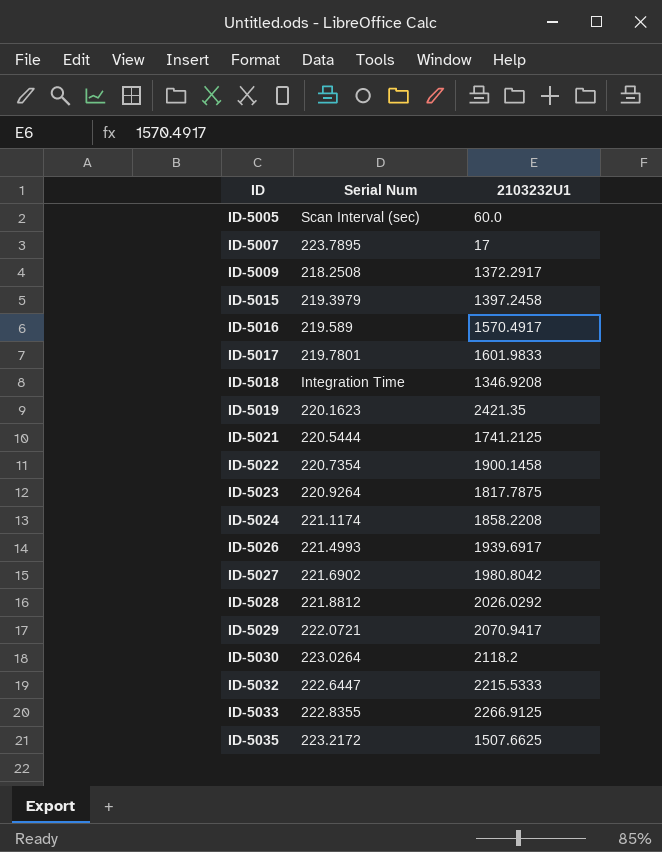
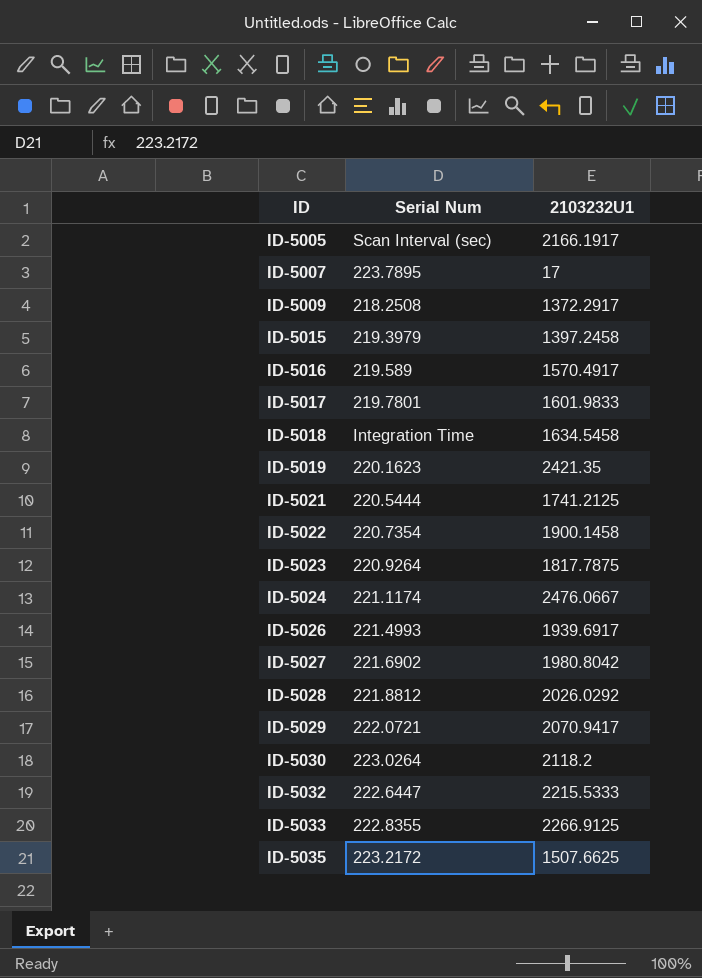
ID-5005 | 2103232U1: 60.0 -> 2166.1917
ID-5018 | 2103232U1: 1346.9208 -> 1634.5458
ID-5024 | 2103232U1: 1858.2208 -> 2476.0667

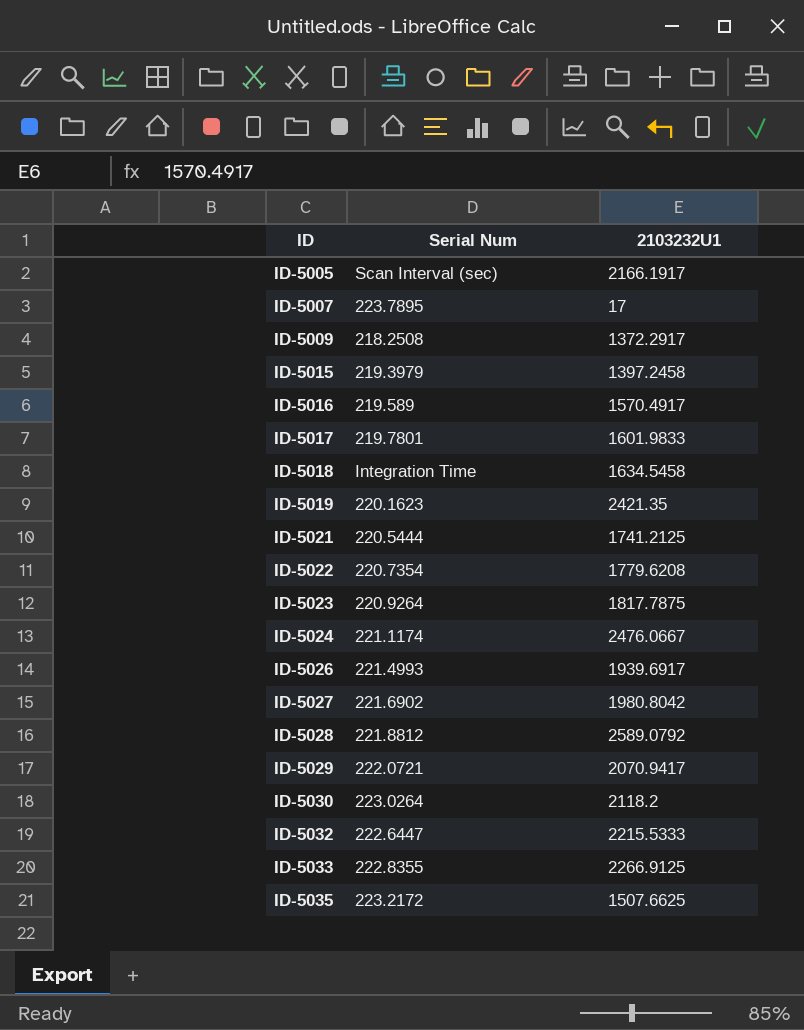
ID-5022 | 2103232U1: 1900.1458 -> 1779.6208
ID-5028 | 2103232U1: 2026.0292 -> 2589.0792

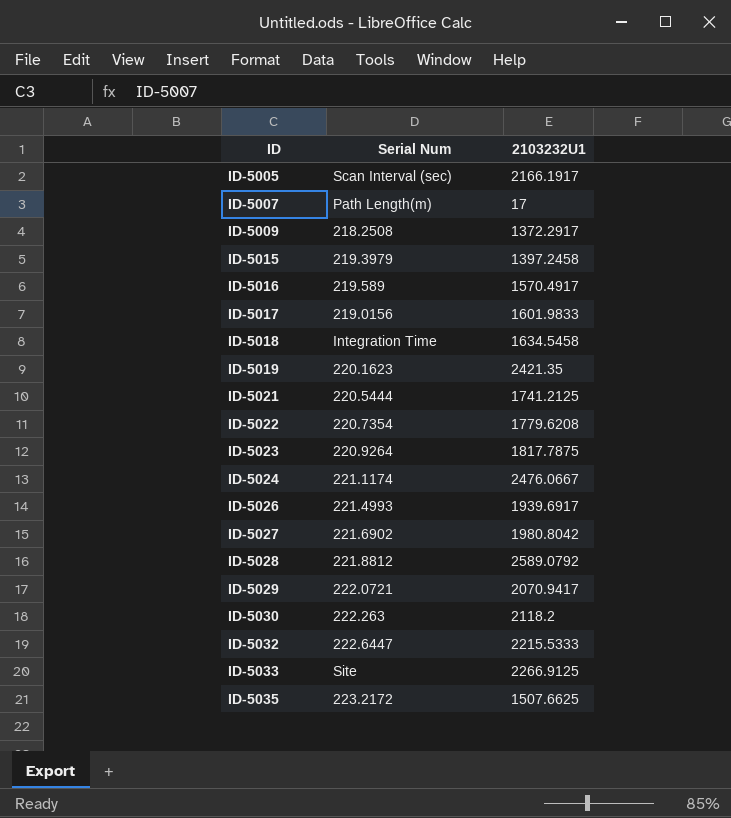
ID-5007 | Serial Num: 223.7895 -> Path Length(m)
ID-5017 | Serial Num: 219.7801 -> 219.0156
ID-5030 | Serial Num: 223.0264 -> 222.263
ID-5033 | Serial Num: 222.8355 -> Site

